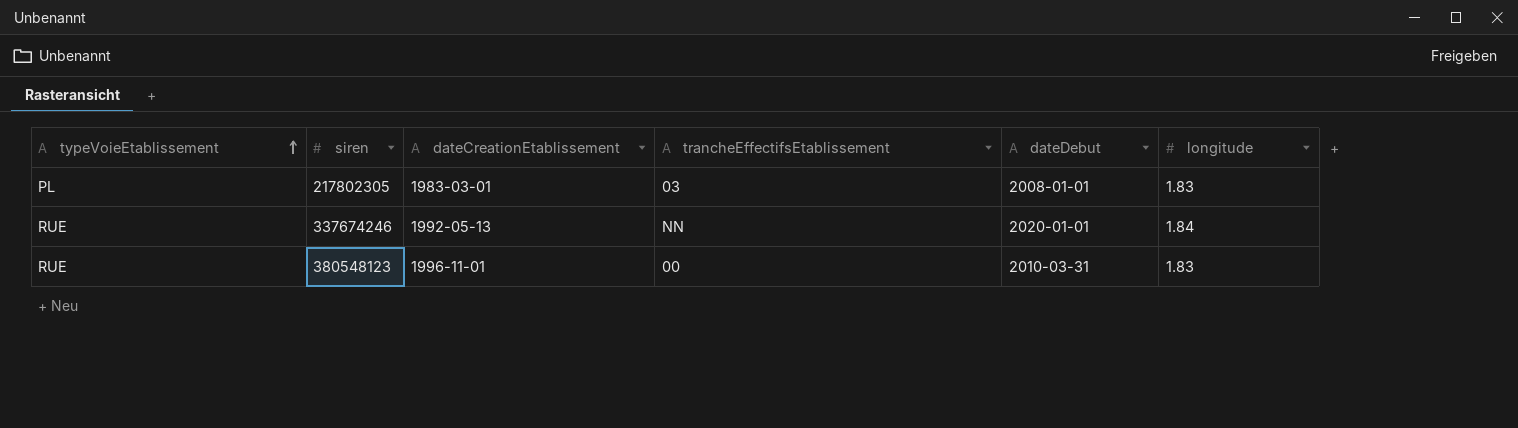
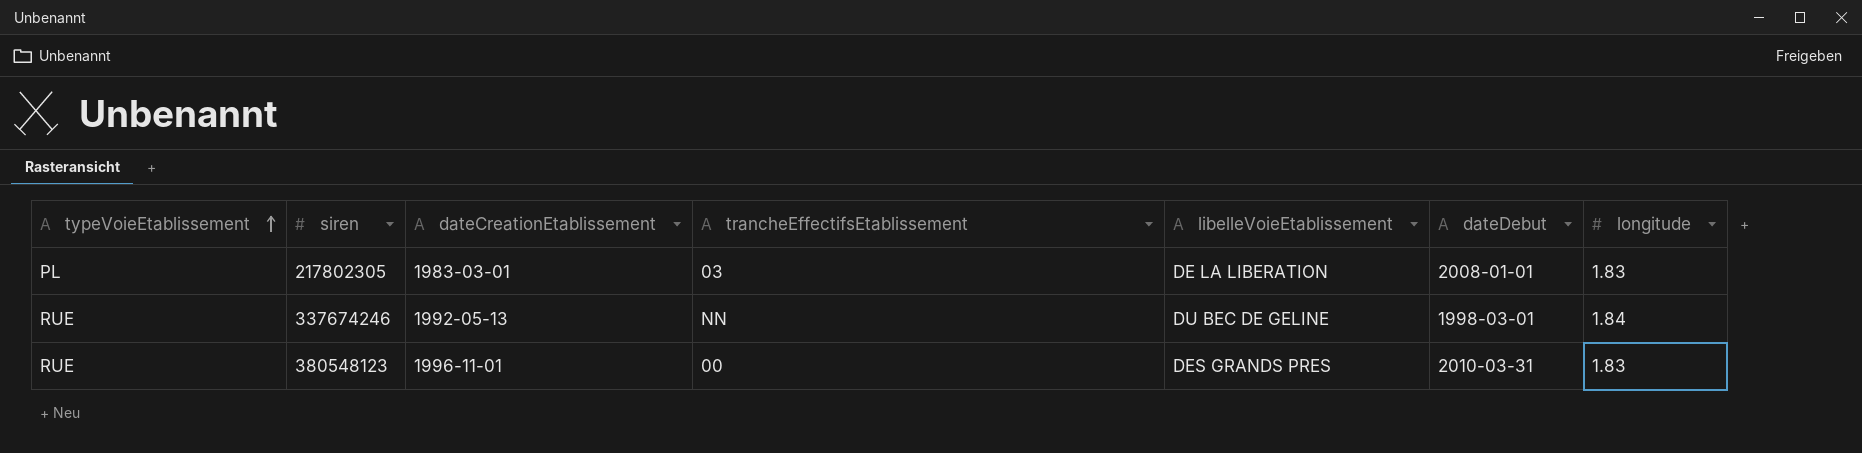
column libelleVoieEtablissement | position: none -> 5
337674246 | dateDebut: 2020-01-01 -> 1998-03-01

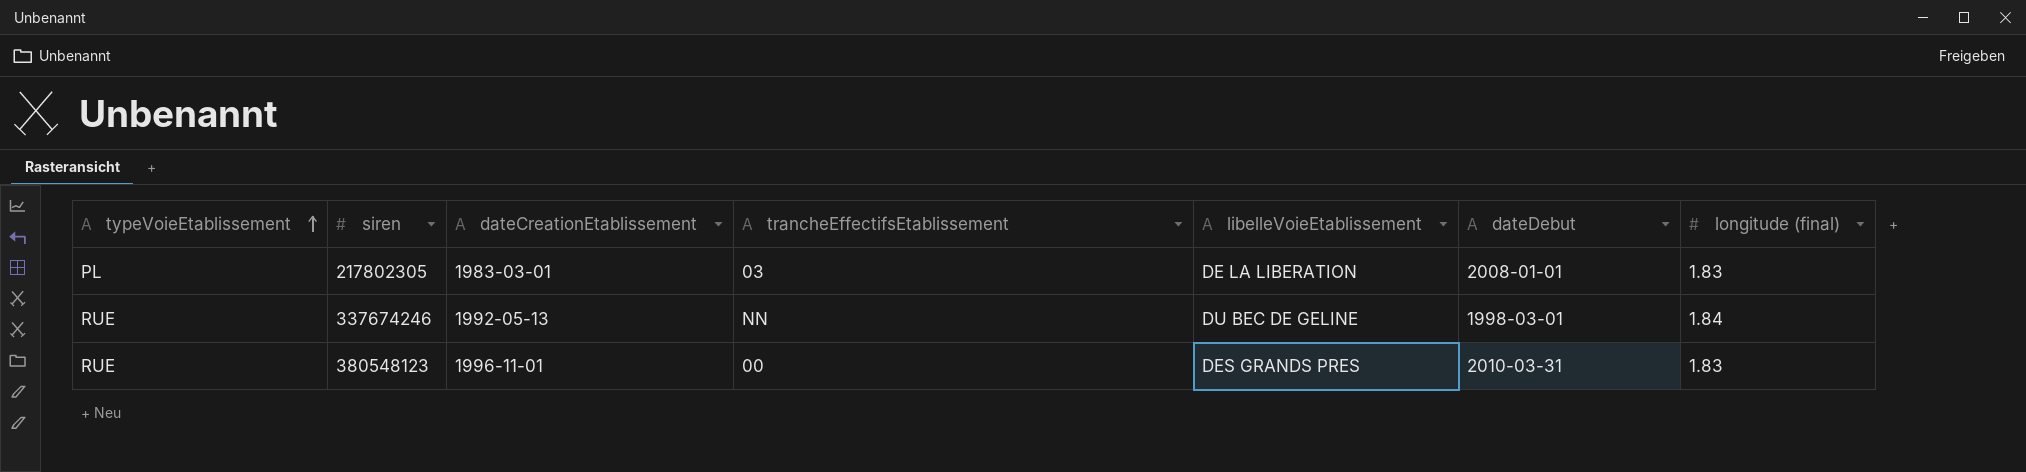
column name: longitude -> longitude (final)

